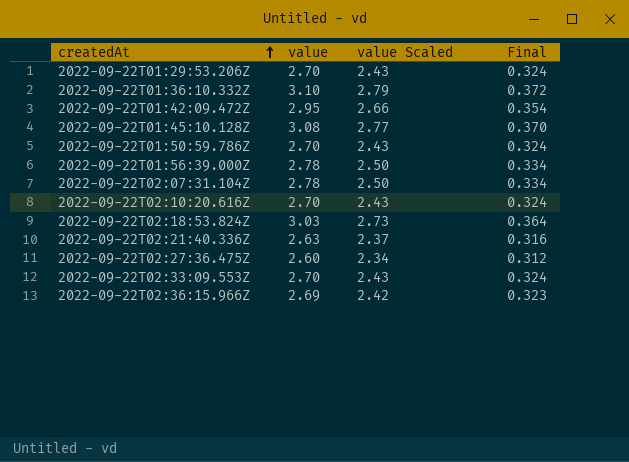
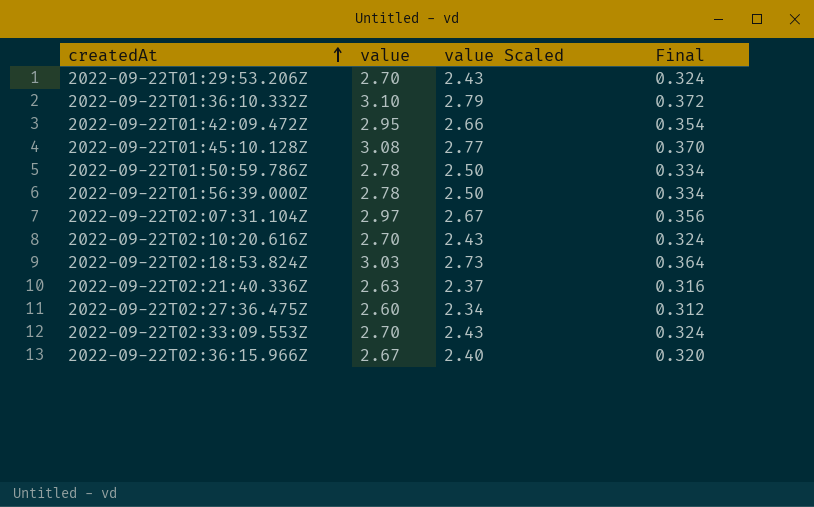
2022-09-22T01:50:59.786Z | value: 2.70 -> 2.78
2022-09-22T01:50:59.786Z | value Scaled: 2.43 -> 2.50
2022-09-22T01:50:59.786Z | Final: 0.324 -> 0.334
2022-09-22T02:07:31.104Z | value: 2.78 -> 2.97
2022-09-22T02:07:31.104Z | value Scaled: 2.50 -> 2.67
2022-09-22T02:07:31.104Z | Final: 0.334 -> 0.356
2022-09-22T02:36:15.966Z | value: 2.69 -> 2.67
2022-09-22T02:36:15.966Z | value Scaled: 2.42 -> 2.40
2022-09-22T02:36:15.966Z | Final: 0.323 -> 0.320

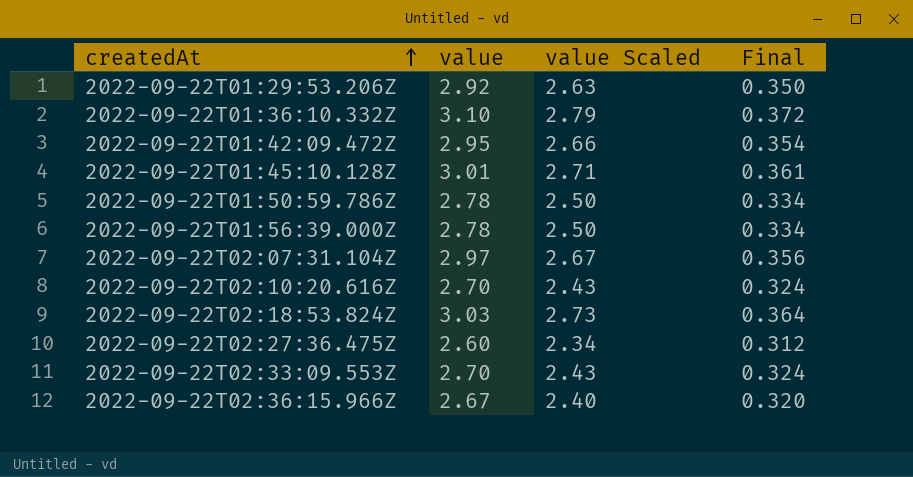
row 2022-09-22T02:21:40.336Z: 2.63 | 2.37 | 0.316 -> none
2022-09-22T01:29:53.206Z | value: 2.70 -> 2.92
2022-09-22T01:29:53.206Z | value Scaled: 2.43 -> 2.63
2022-09-22T01:29:53.206Z | Final: 0.324 -> 0.350
2022-09-22T01:45:10.128Z | value: 3.08 -> 3.01
2022-09-22T01:45:10.128Z | value Scaled: 2.77 -> 2.71
2022-09-22T01:45:10.128Z | Final: 0.370 -> 0.361

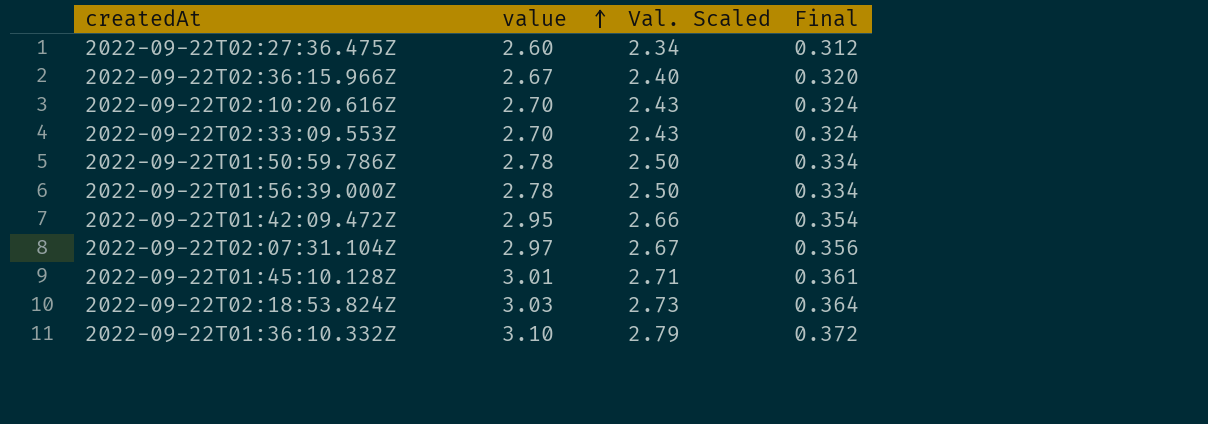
row order: createdAt ascending -> value ascending
column name: value Scaled -> Val. Scaled
row 2022-09-22T01:29:53.206Z: 2.92 | 2.63 | 0.350 -> none

